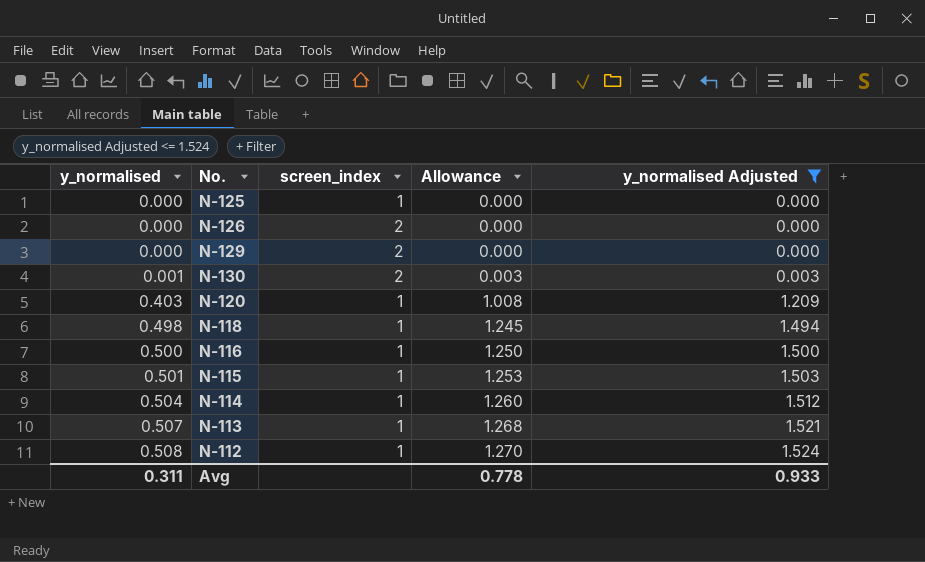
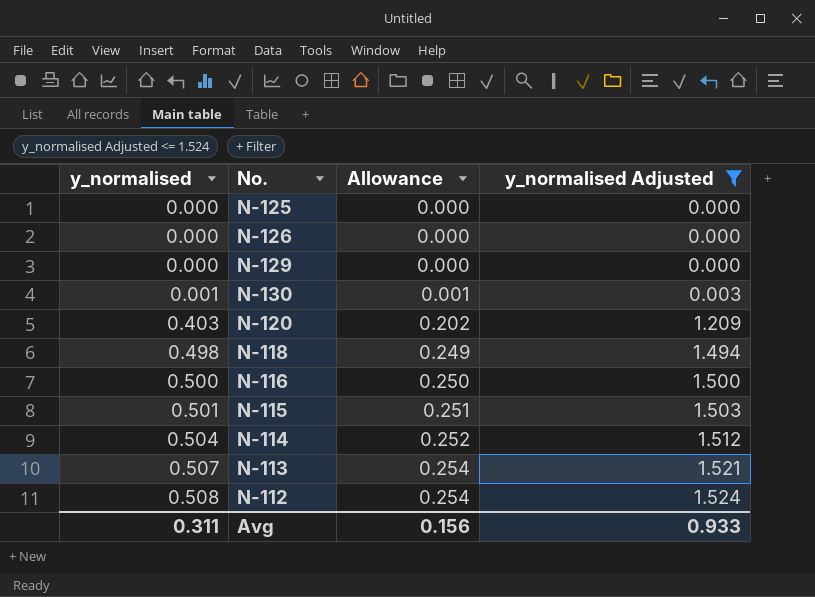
column screen_index | position: 3 -> none
column Allowance | formula: [y_normalised] * 2.5 -> [y_normalised] * 0.5
Avg | Allowance: 0.778 -> 0.156

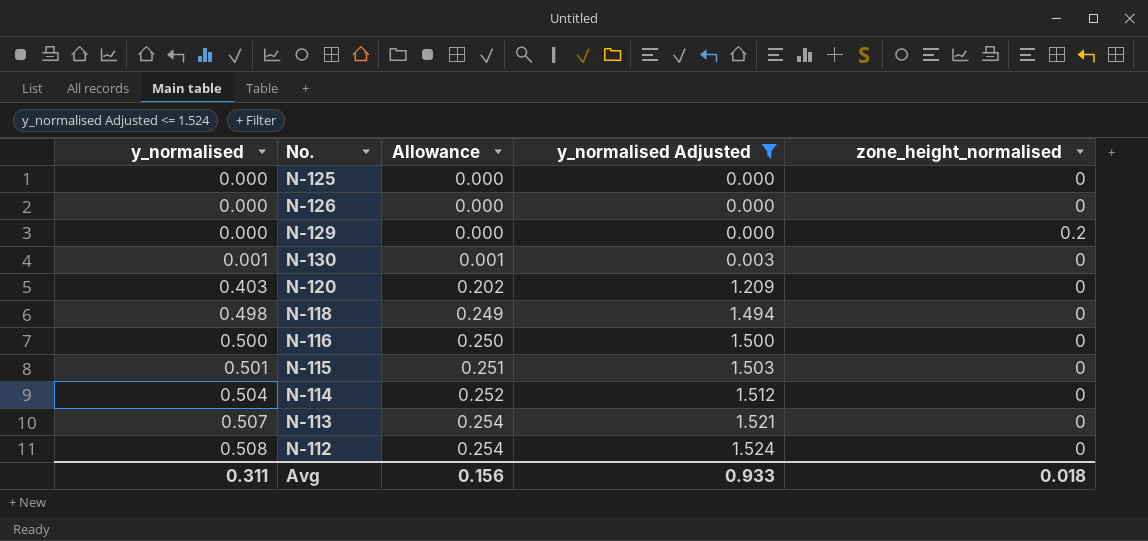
column zone_height_normalised | position: none -> 5

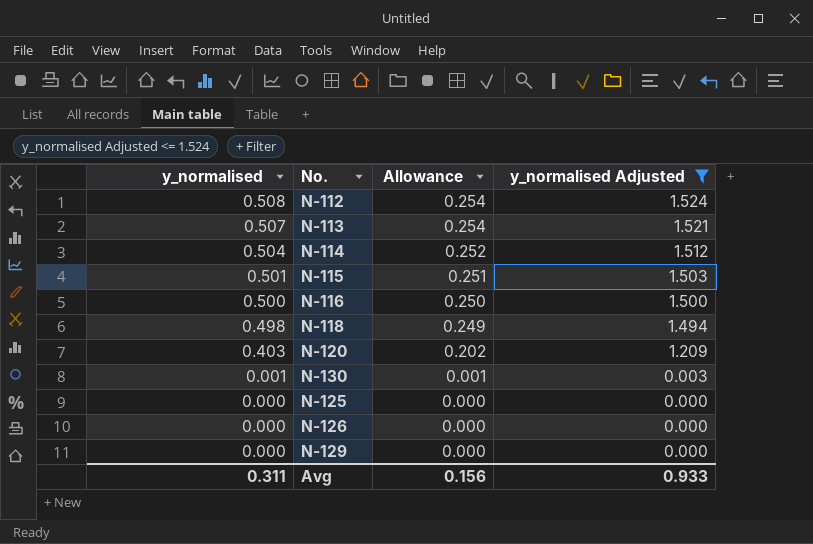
row order: y_normalised ascending -> y_normalised descending
column zone_height_normalised | position: 5 -> none

